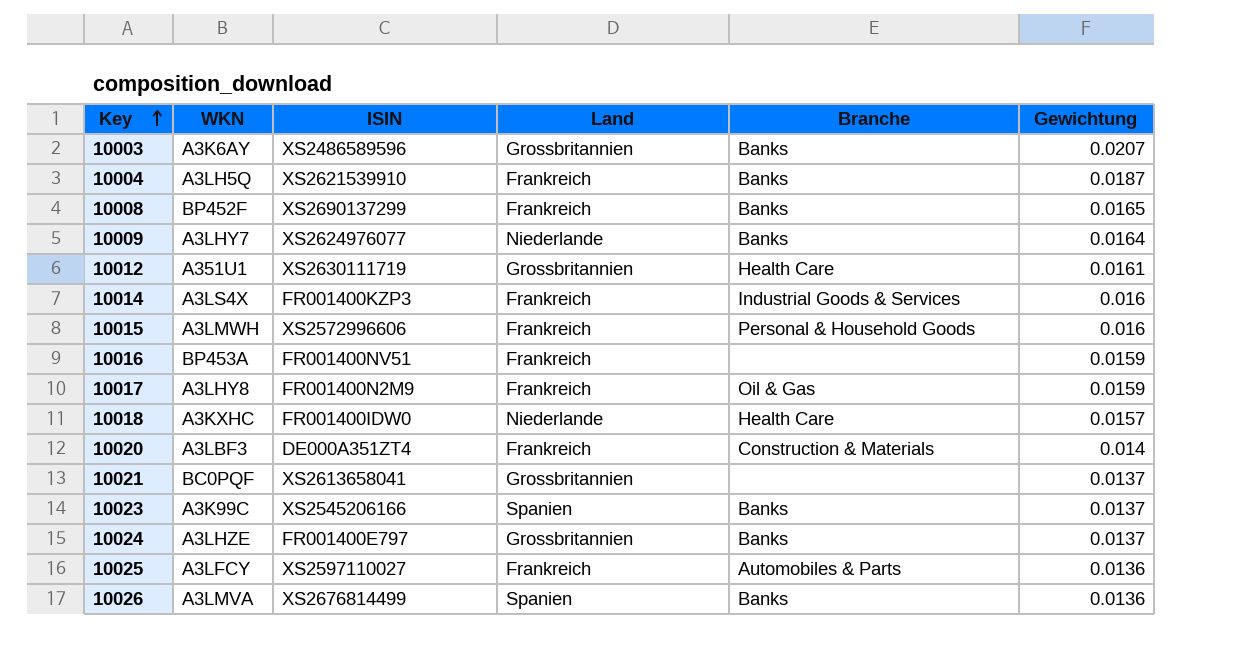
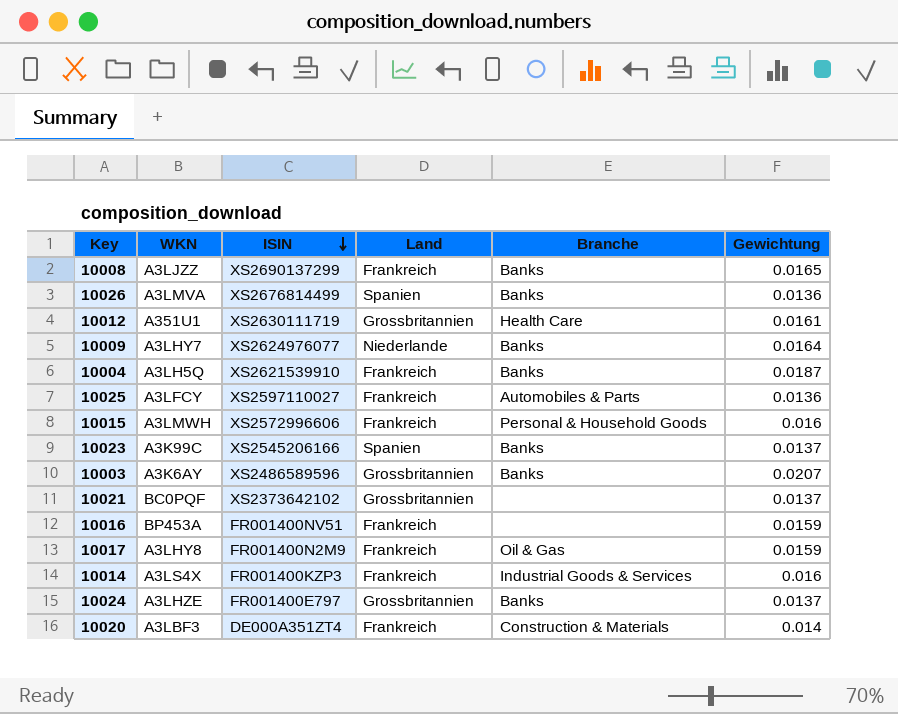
row order: Key ascending -> ISIN descending
row 10018: A3KXHC | FR001400IDW0 | Niederlande | Health Care | 0.0157 -> none
10008 | WKN: BP452F -> A3LJZZ
10021 | ISIN: XS2613658041 -> XS2373642102

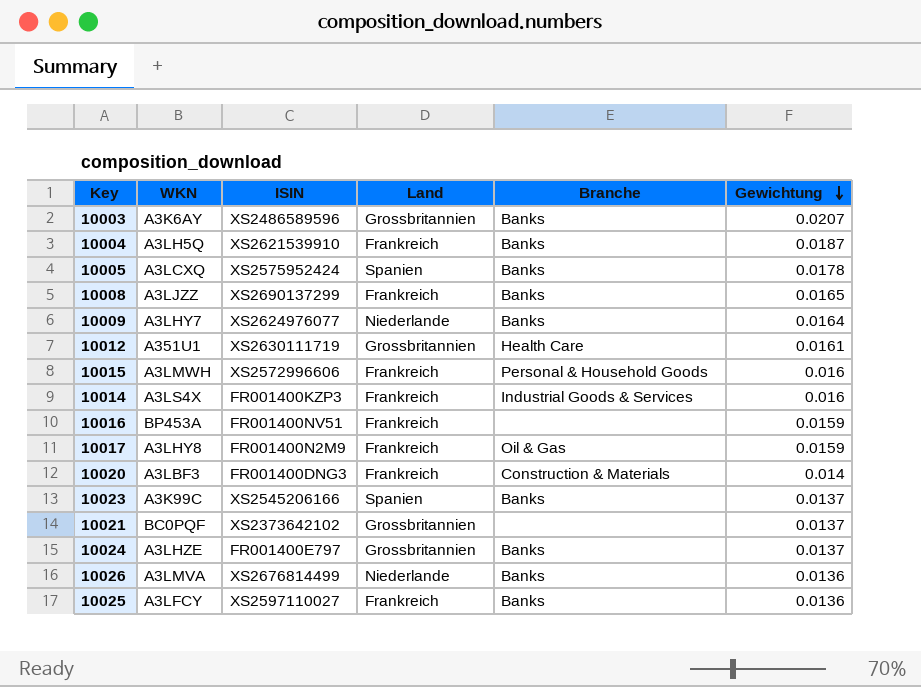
row order: ISIN descending -> Gewichtung descending
row 10005: none -> A3LCXQ | XS2575952424 | Spanien | Banks | 0.0178
10020 | ISIN: DE000A351ZT4 -> FR001400DNG3
10026 | Land: Spanien -> Niederlande
10025 | Branche: Automobiles & Parts -> Banks

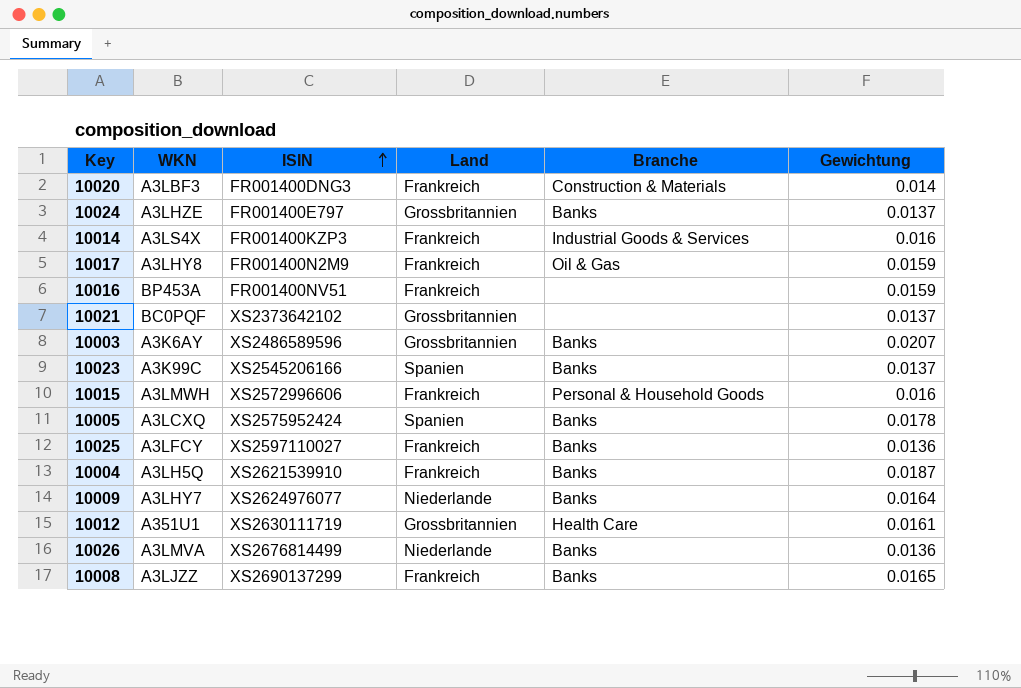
row order: Gewichtung descending -> ISIN ascending

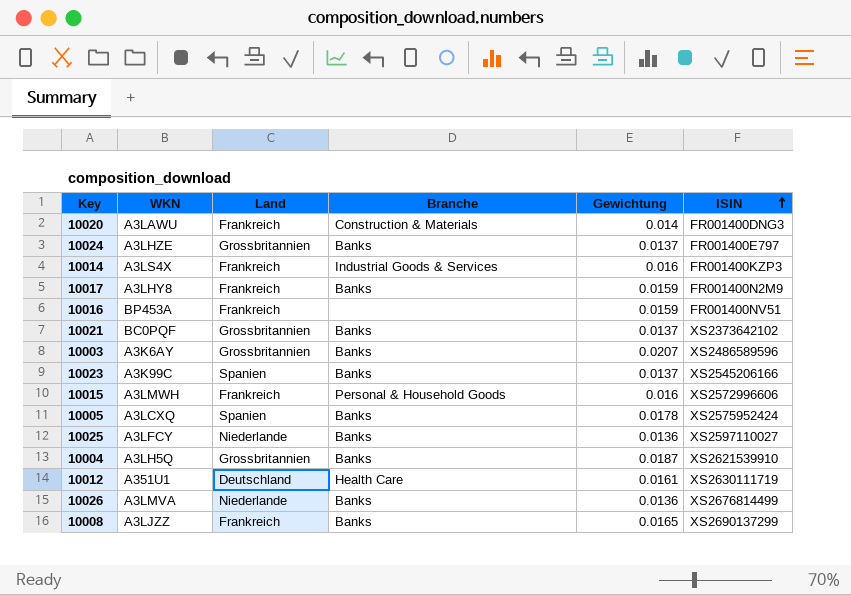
column ISIN | position: 3 -> 6
row 10009: A3LHY7 | XS2624976077 | Niederlande | Banks | 0.0164 -> none
10020 | WKN: A3LBF3 -> A3LAWU
10017 | Branche: Oil & Gas -> Banks
10021 | Branche: none -> Banks
10025 | Land: Frankreich -> Niederlande
10004 | Land: Frankreich -> Grossbritannien
10012 | Land: Grossbritannien -> Deutschland

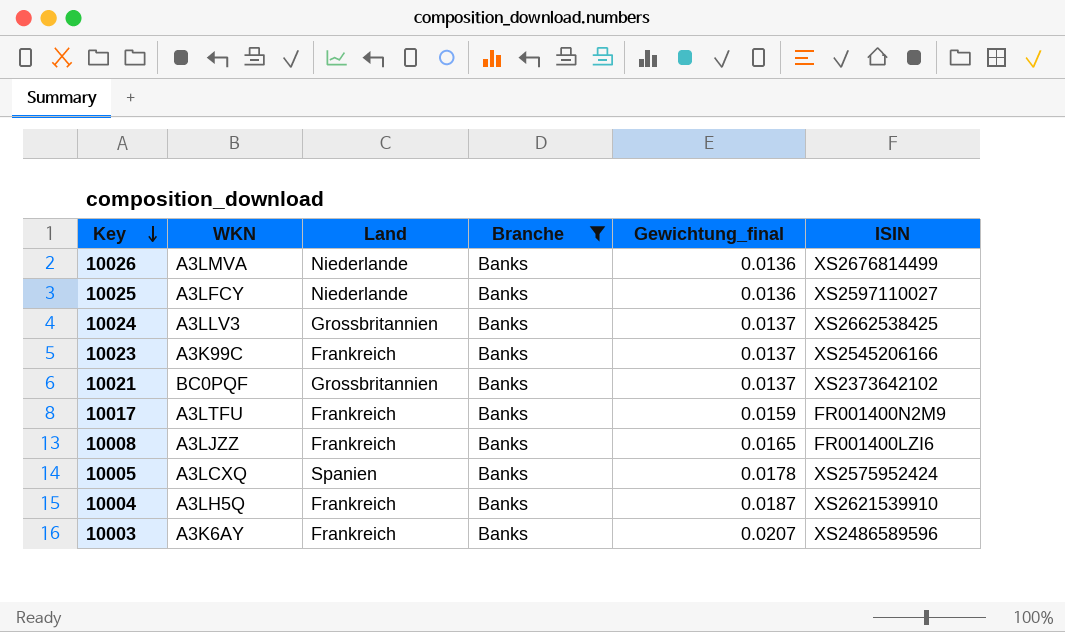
filter: none -> Branche = Banks
row order: ISIN ascending -> Key descending
column name: Gewichtung -> Gewichtung_final
10024 | WKN: A3LHZE -> A3LLV3
10024 | ISIN: FR001400E797 -> XS2662538425
10023 | Land: Spanien -> Frankreich
10017 | WKN: A3LHY8 -> A3LTFU
10008 | ISIN: XS2690137299 -> FR001400LZI6
10004 | Land: Grossbritannien -> Frankreich
10003 | Land: Grossbritannien -> Frankreich

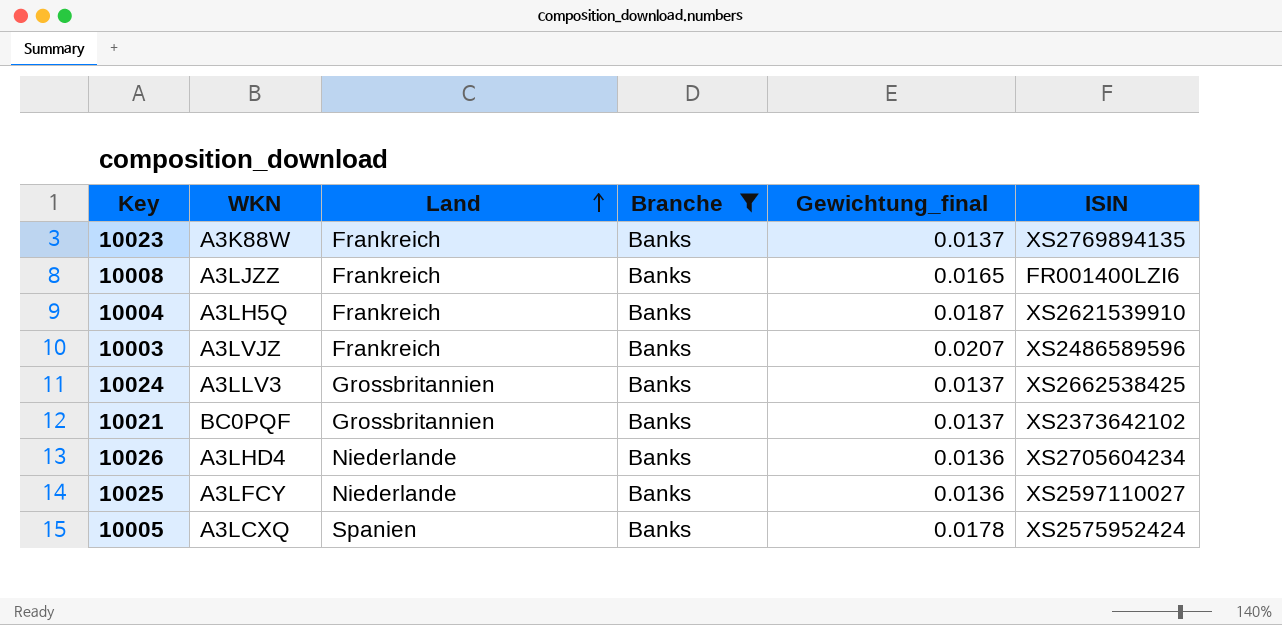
row order: Key descending -> Land ascending
row 10017: A3LTFU | Frankreich | Banks | 0.0159 | FR001400N2M9 -> none
10023 | WKN: A3K99C -> A3K88W
10023 | ISIN: XS2545206166 -> XS2769894135
10003 | WKN: A3K6AY -> A3LVJZ
10026 | WKN: A3LMVA -> A3LHD4
10026 | ISIN: XS2676814499 -> XS2705604234

